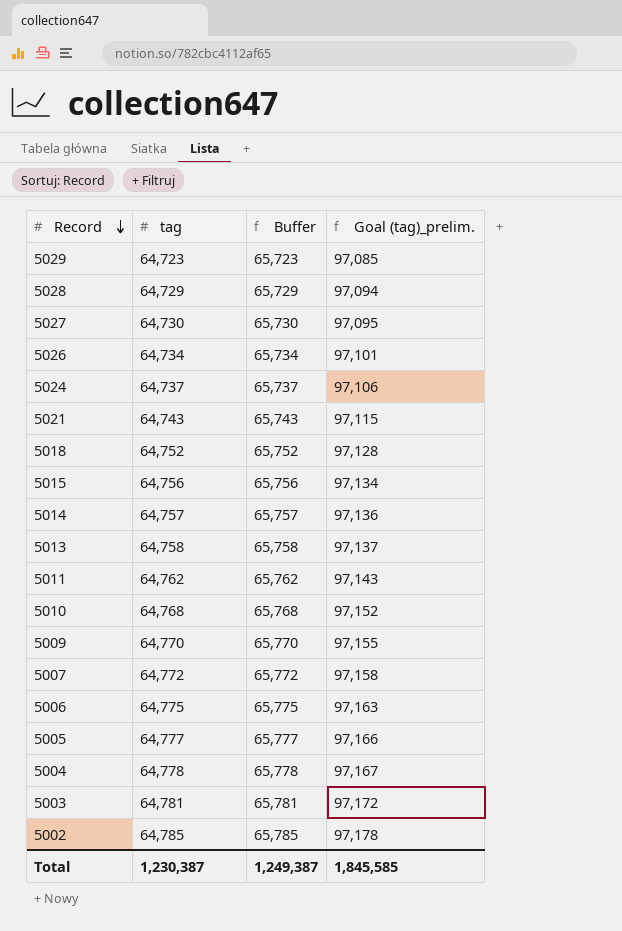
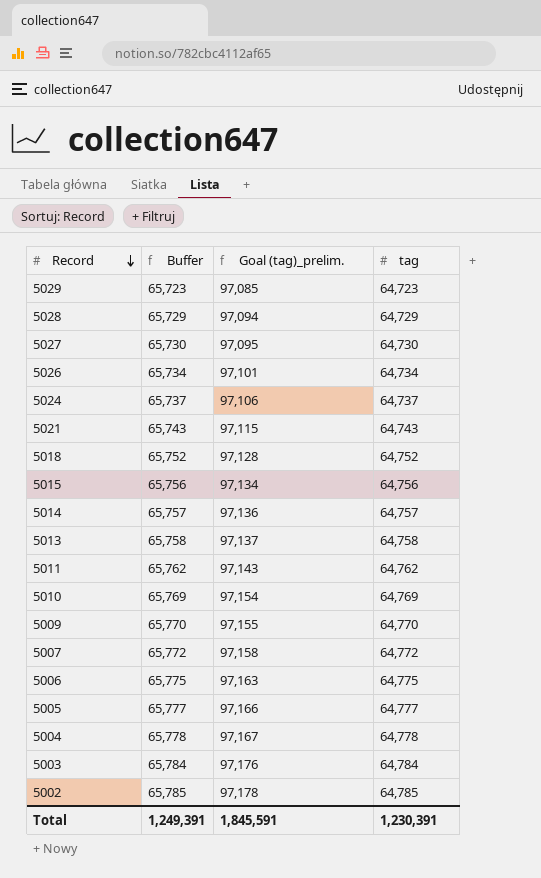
column tag | position: 2 -> 4
5010 | Buffer: 65,768 -> 65,769
5010 | Goal (tag)_prelim.: 97,152 -> 97,154
5010 | tag: 64,768 -> 64,769
5003 | Buffer: 65,781 -> 65,784
5003 | Goal (tag)_prelim.: 97,172 -> 97,176
5003 | tag: 64,781 -> 64,784
Total | Buffer: 1,249,387 -> 1,249,391
Total | Goal (tag)_prelim.: 1,845,585 -> 1,845,591
Total | tag: 1,230,387 -> 1,230,391

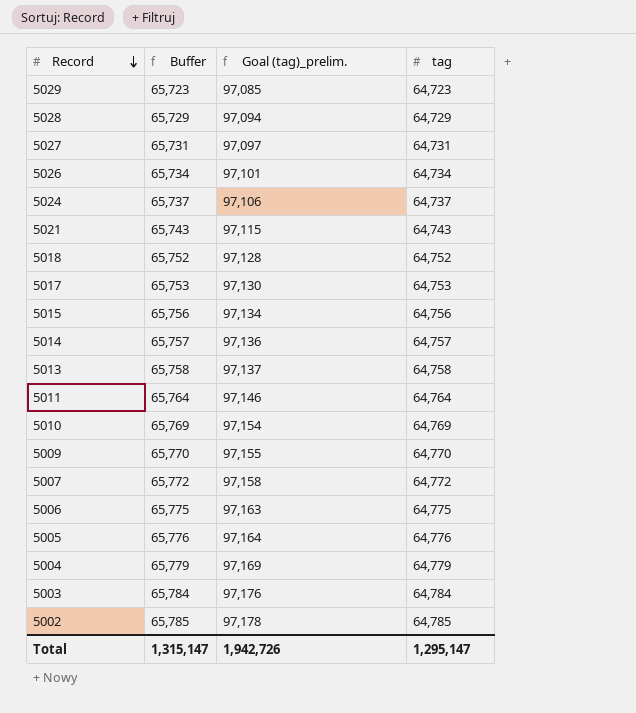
5027 | Buffer: 65,730 -> 65,731
5027 | Goal (tag)_prelim.: 97,095 -> 97,097
5027 | tag: 64,730 -> 64,731
row 5017: none -> 65,753 | 97,130 | 64,753
5011 | Buffer: 65,762 -> 65,764
5011 | Goal (tag)_prelim.: 97,143 -> 97,146
5011 | tag: 64,762 -> 64,764
5005 | Buffer: 65,777 -> 65,776
5005 | Goal (tag)_prelim.: 97,166 -> 97,164
5005 | tag: 64,777 -> 64,776
5004 | Buffer: 65,778 -> 65,779
5004 | Goal (tag)_prelim.: 97,167 -> 97,169
5004 | tag: 64,778 -> 64,779
Total | Buffer: 1,249,391 -> 1,315,147
Total | Goal (tag)_prelim.: 1,845,591 -> 1,942,726
Total | tag: 1,230,391 -> 1,295,147

